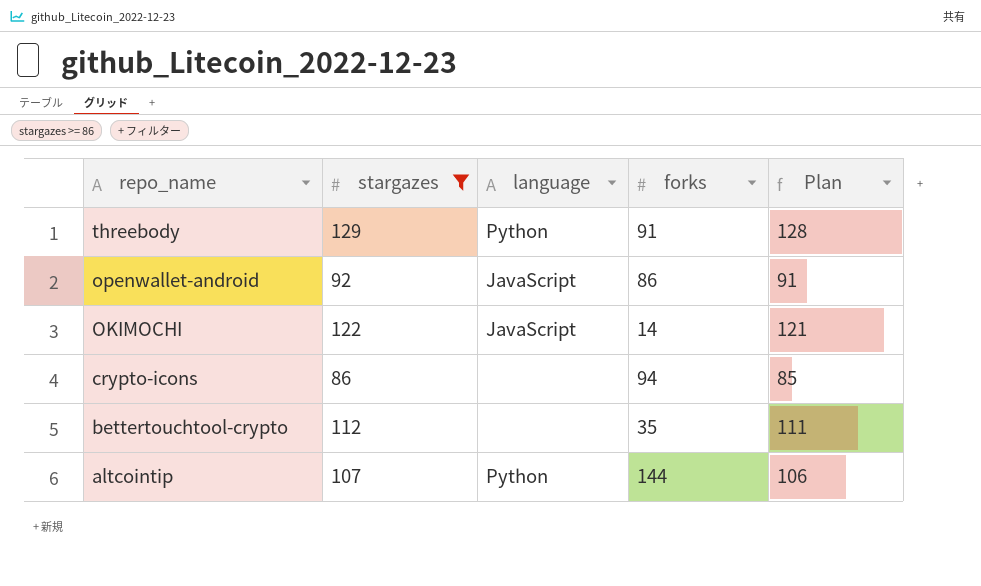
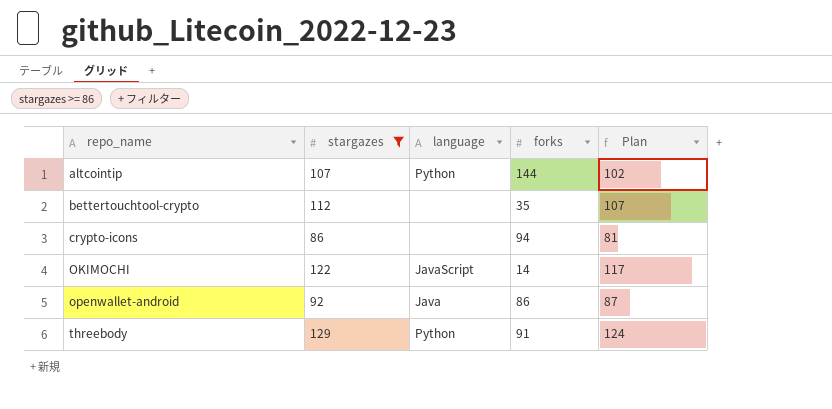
row order: repo_name descending -> repo_name ascending
column Plan | formula: [stargazes] - 1 -> [stargazes] - 5
openwallet-android | language: JavaScript -> Java

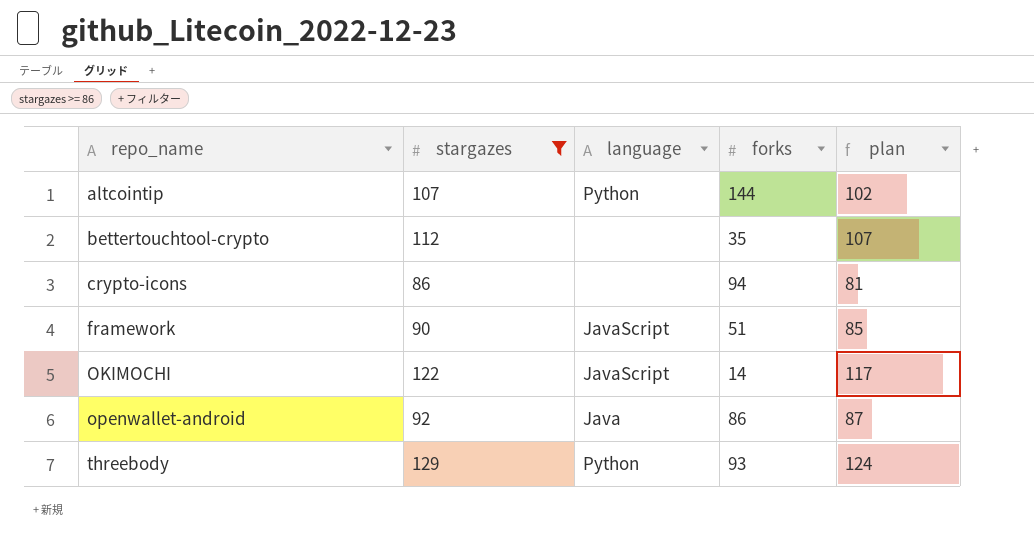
column name: Plan -> plan
row framework: none -> 90 | JavaScript | 51 | 85
threebody | forks: 91 -> 93

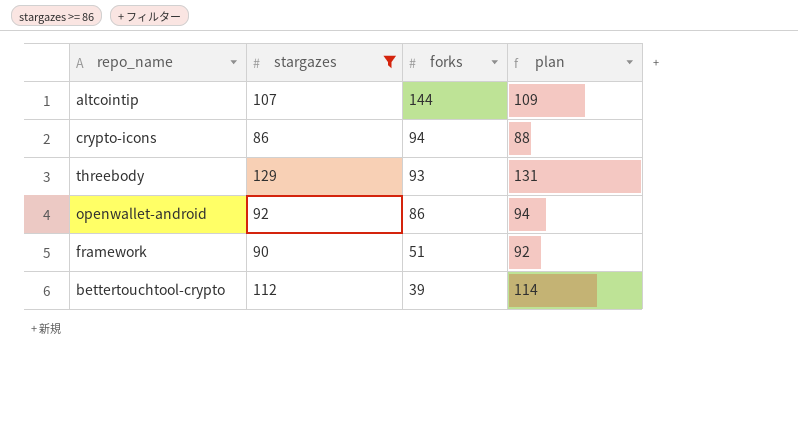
row order: repo_name ascending -> forks descending
column language | position: 3 -> none
column plan | formula: [stargazes] - 5 -> [stargazes] + 2
row OKIMOCHI: 122 | JavaScript | 14 | 117 -> none
bettertouchtool-crypto | forks: 35 -> 39

